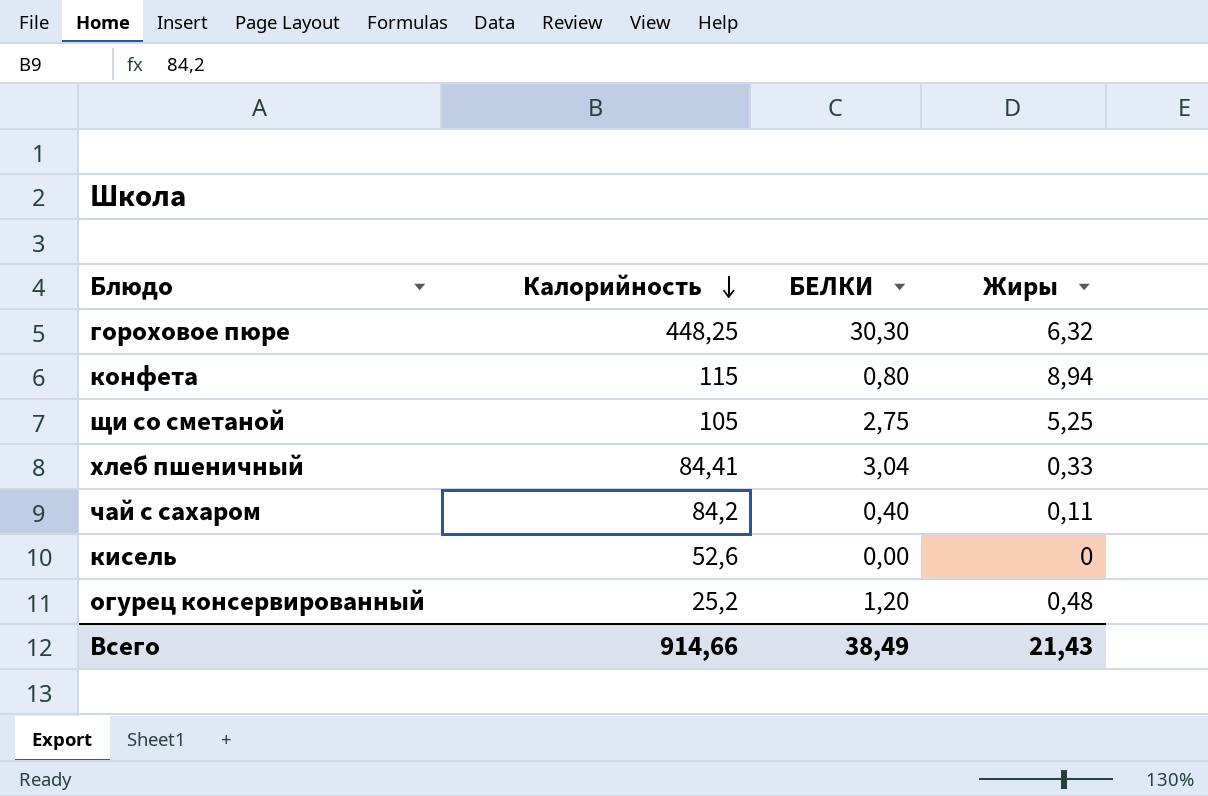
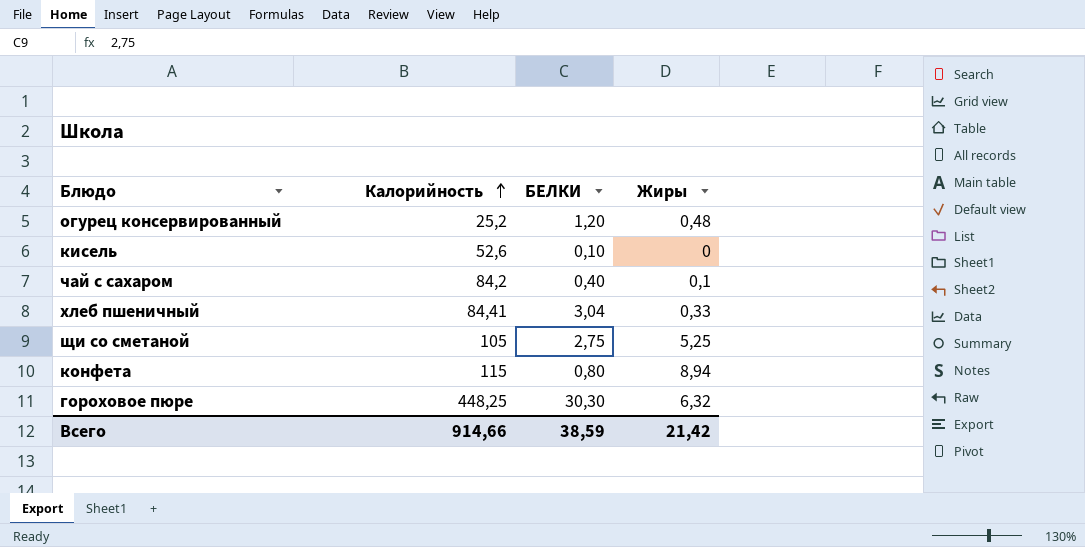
row order: Калорийность descending -> Калорийность ascending
кисель | БЕЛКИ: 0,00 -> 0,10
чай с сахаром | Жиры: 0,11 -> 0,1
Всего | БЕЛКИ: 38,49 -> 38,59
Всего | Жиры: 21,43 -> 21,42

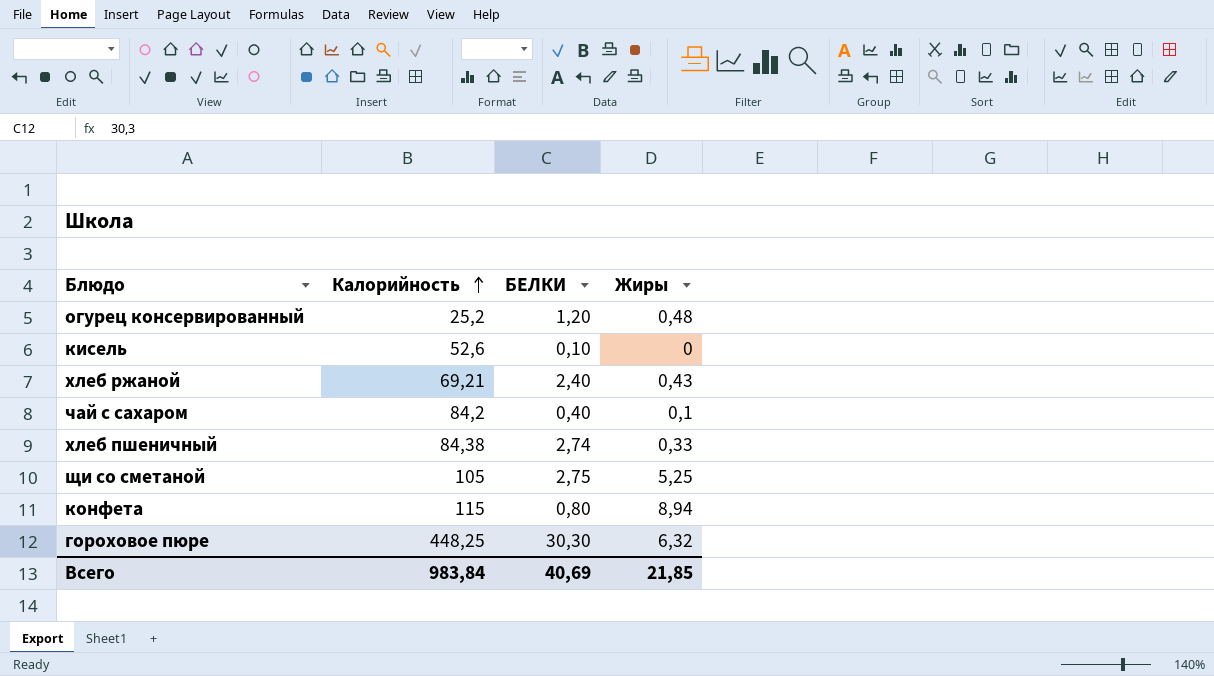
row хлеб ржаной: none -> 69,21 | 2,40 | 0,43
хлеб пшеничный | Калорийность: 84,41 -> 84,38
хлеб пшеничный | БЕЛКИ: 3,04 -> 2,74
Всего | Калорийность: 914,66 -> 983,84
Всего | БЕЛКИ: 38,59 -> 40,69
Всего | Жиры: 21,42 -> 21,85

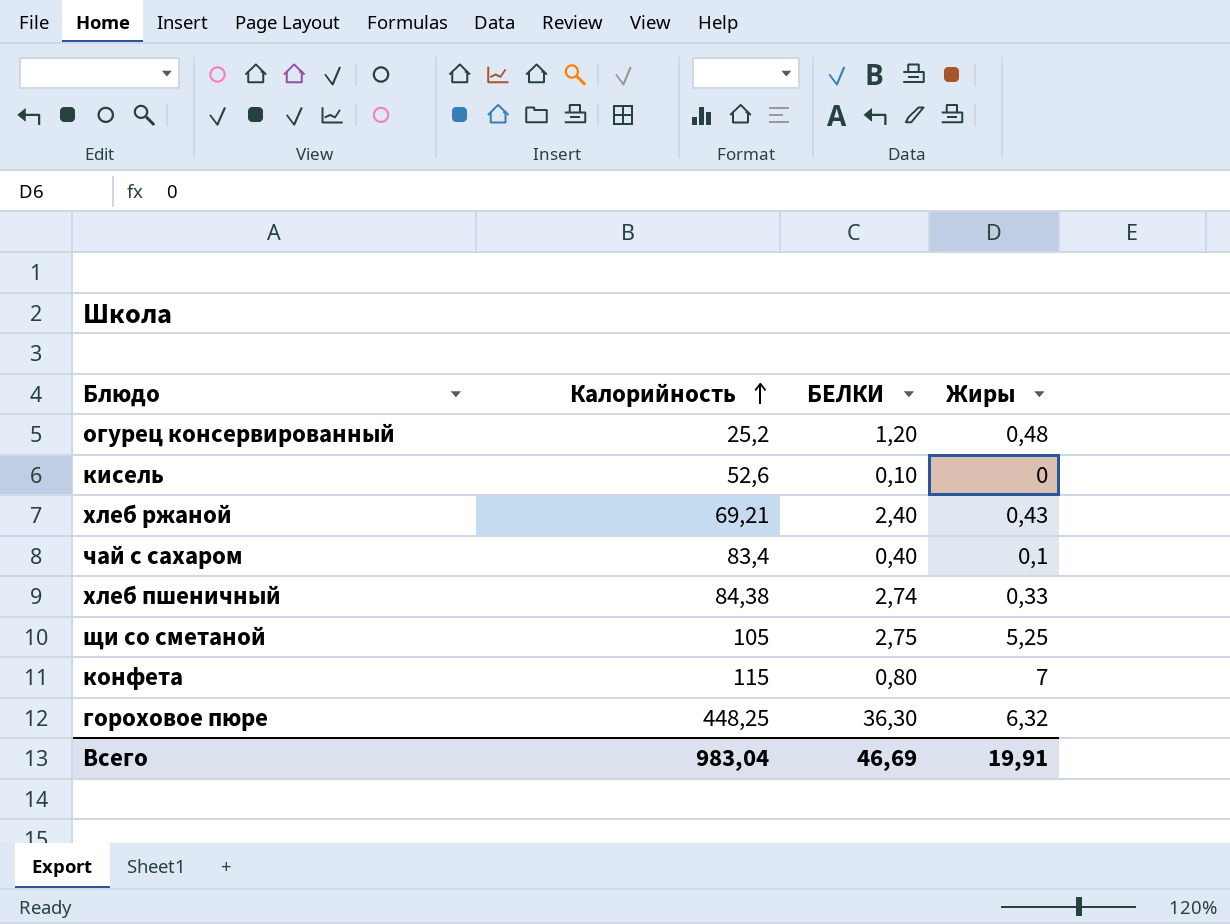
чай с сахаром | Калорийность: 84,2 -> 83,4
конфета | Жиры: 8,94 -> 7
гороховое пюре | БЕЛКИ: 30,30 -> 36,30
Всего | Калорийность: 983,84 -> 983,04
Всего | БЕЛКИ: 40,69 -> 46,69
Всего | Жиры: 21,85 -> 19,91

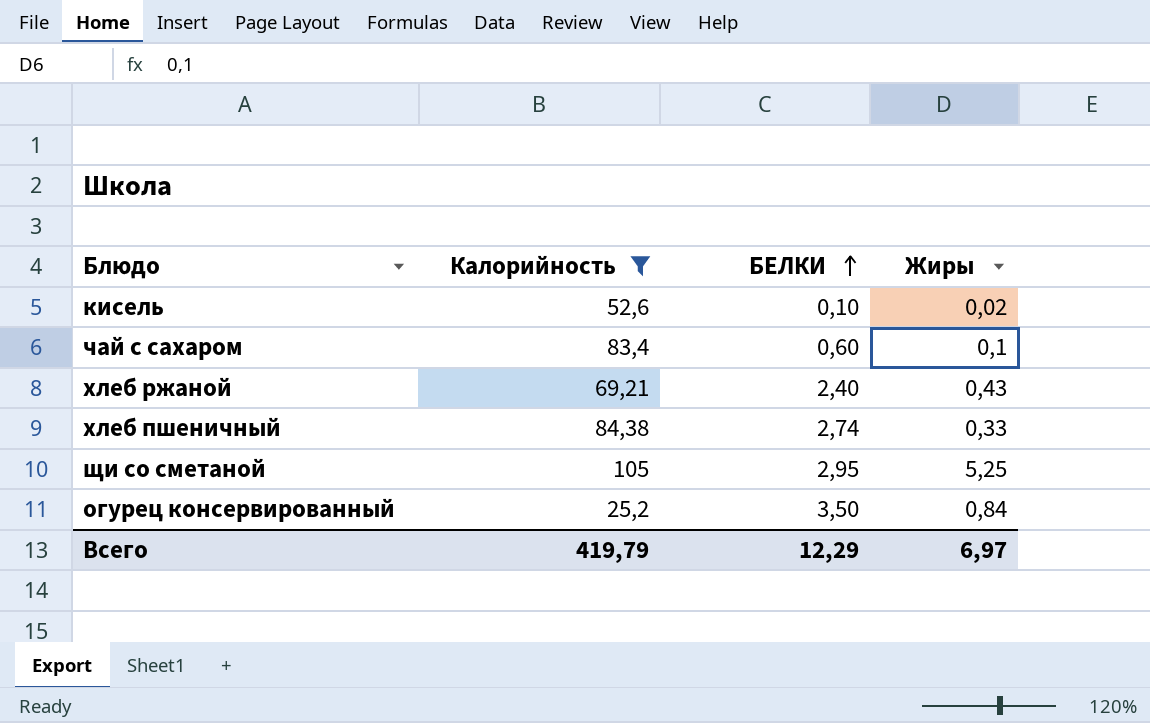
filter: none -> Калорийность <= 105
row order: Калорийность ascending -> БЕЛКИ ascending
кисель | Жиры: 0 -> 0,02
чай с сахаром | БЕЛКИ: 0,40 -> 0,60
щи со сметаной | БЕЛКИ: 2,75 -> 2,95
огурец консервированный | БЕЛКИ: 1,20 -> 3,50
огурец консервированный | Жиры: 0,48 -> 0,84
Всего | Калорийность: 983,04 -> 419,79
Всего | БЕЛКИ: 46,69 -> 12,29
Всего | Жиры: 19,91 -> 6,97

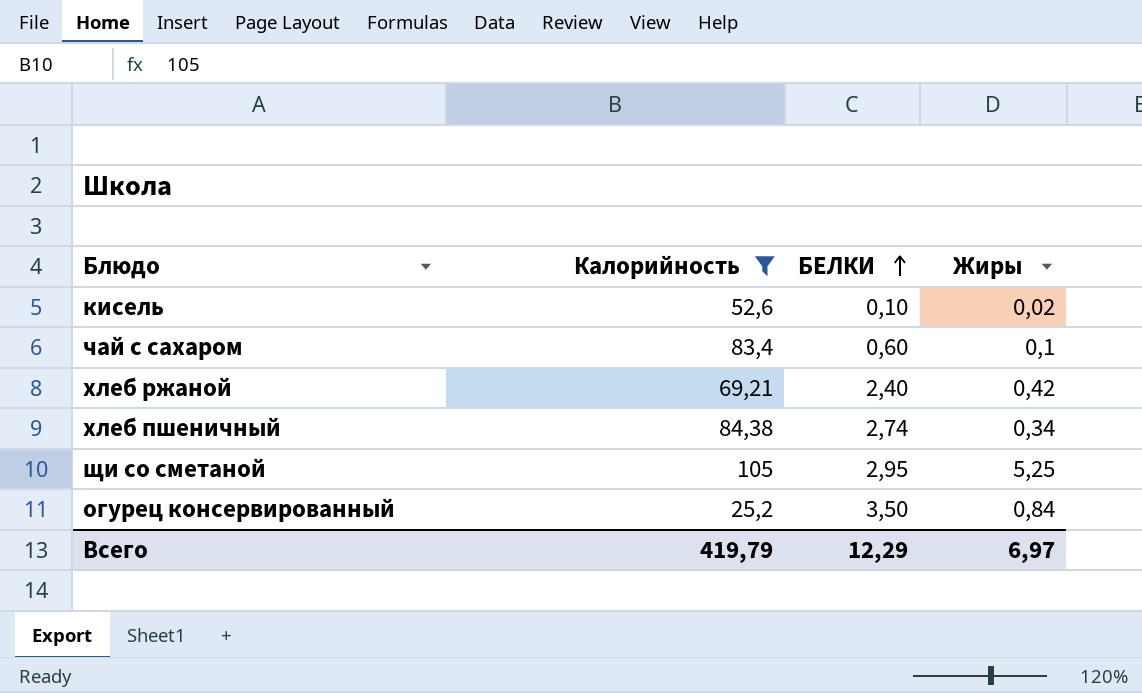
хлеб ржаной | Жиры: 0,43 -> 0,42
хлеб пшеничный | Жиры: 0,33 -> 0,34

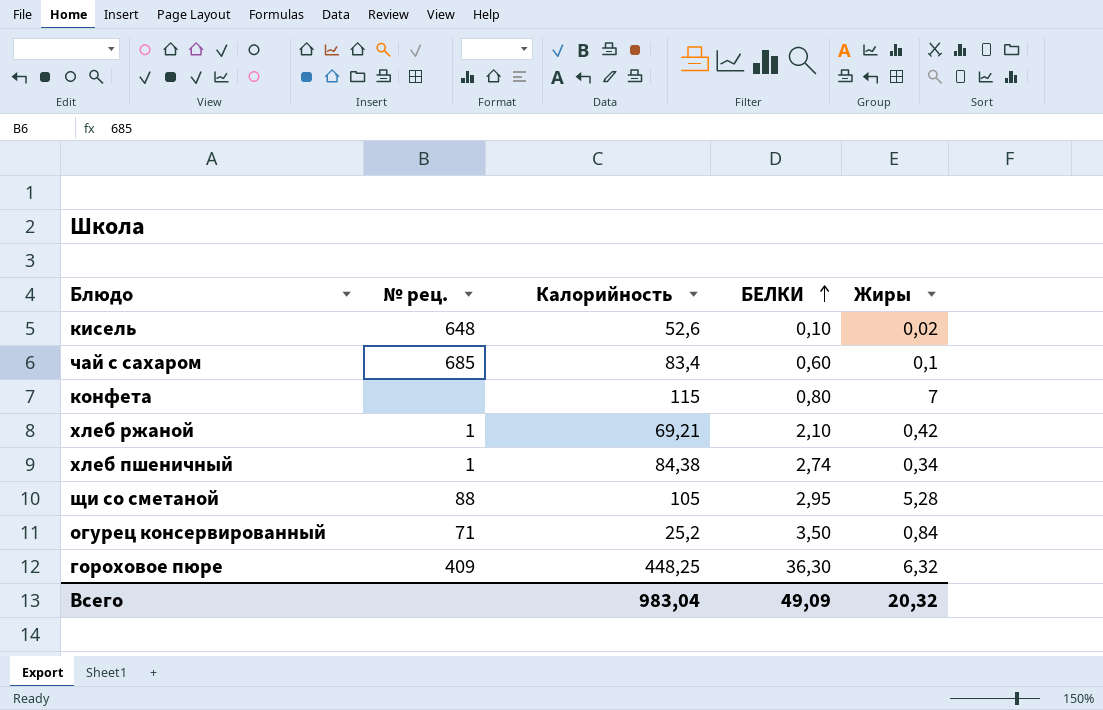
filter: Калорийность <= 105 -> none
column № рец. | position: none -> 2
хлеб ржаной | БЕЛКИ: 2,40 -> 2,10
щи со сметаной | Жиры: 5,25 -> 5,28
Всего | Калорийность: 419,79 -> 983,04
Всего | БЕЛКИ: 12,29 -> 49,09
Всего | Жиры: 6,97 -> 20,32

